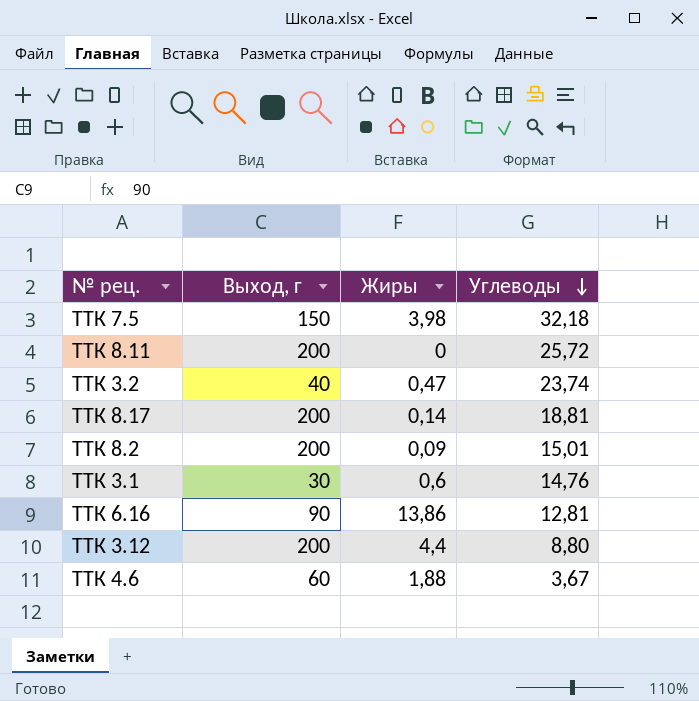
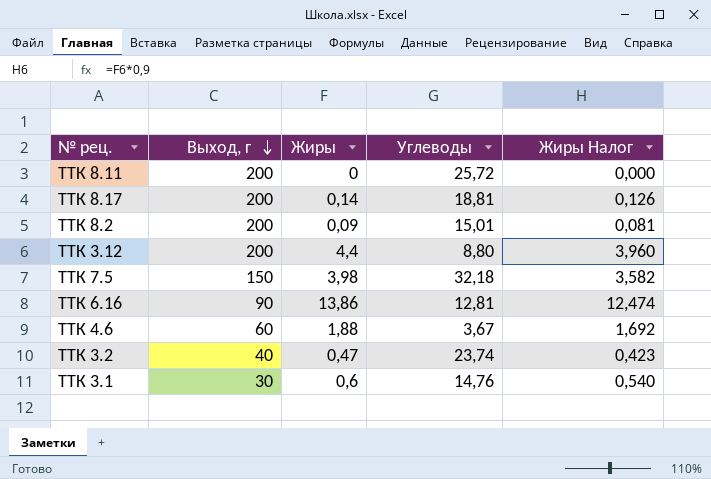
row order: Углеводы descending -> Выход, г descending
column Жиры Налог | formula: none -> [Жиры] * 0,9

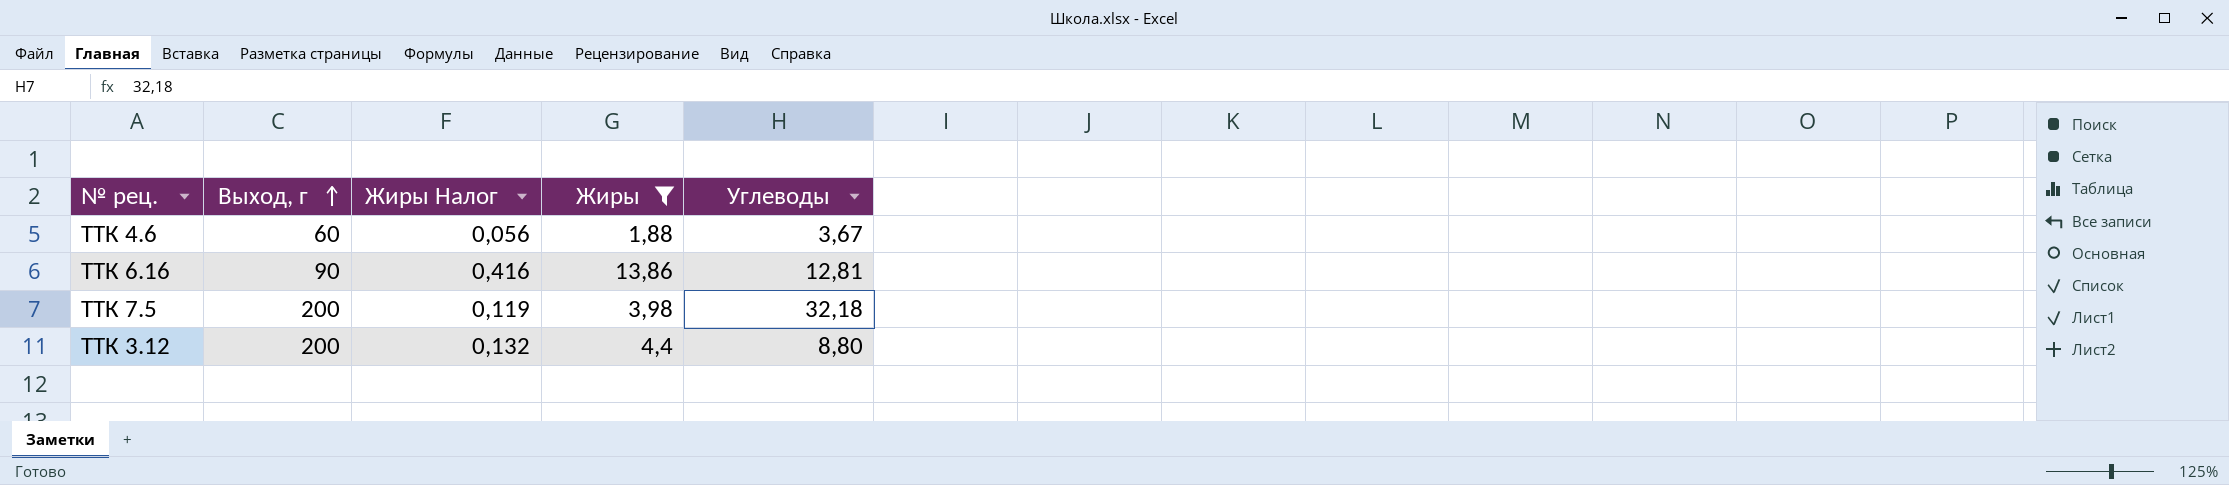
filter: none -> Жиры >= 1,88
row order: Выход, г descending -> Выход, г ascending
column Жиры Налог | formula: [Жиры] * 0,9 -> [Жиры] * 0,03
column Жиры Налог | position: 5 -> 3
ТТК 7.5 | Выход, г: 150 -> 200

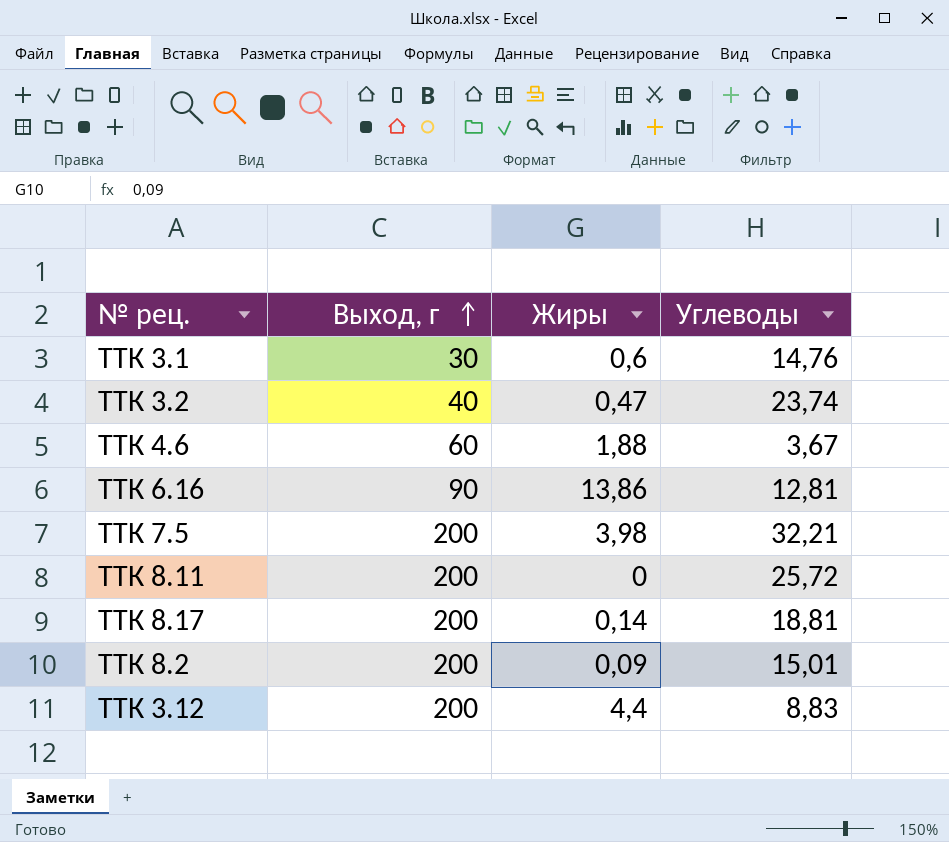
filter: Жиры >= 1,88 -> none
column Жиры Налог | formula: [Жиры] * 0,03 -> none
ТТК 7.5 | Углеводы: 32,18 -> 32,21
ТТК 3.12 | Углеводы: 8,80 -> 8,83

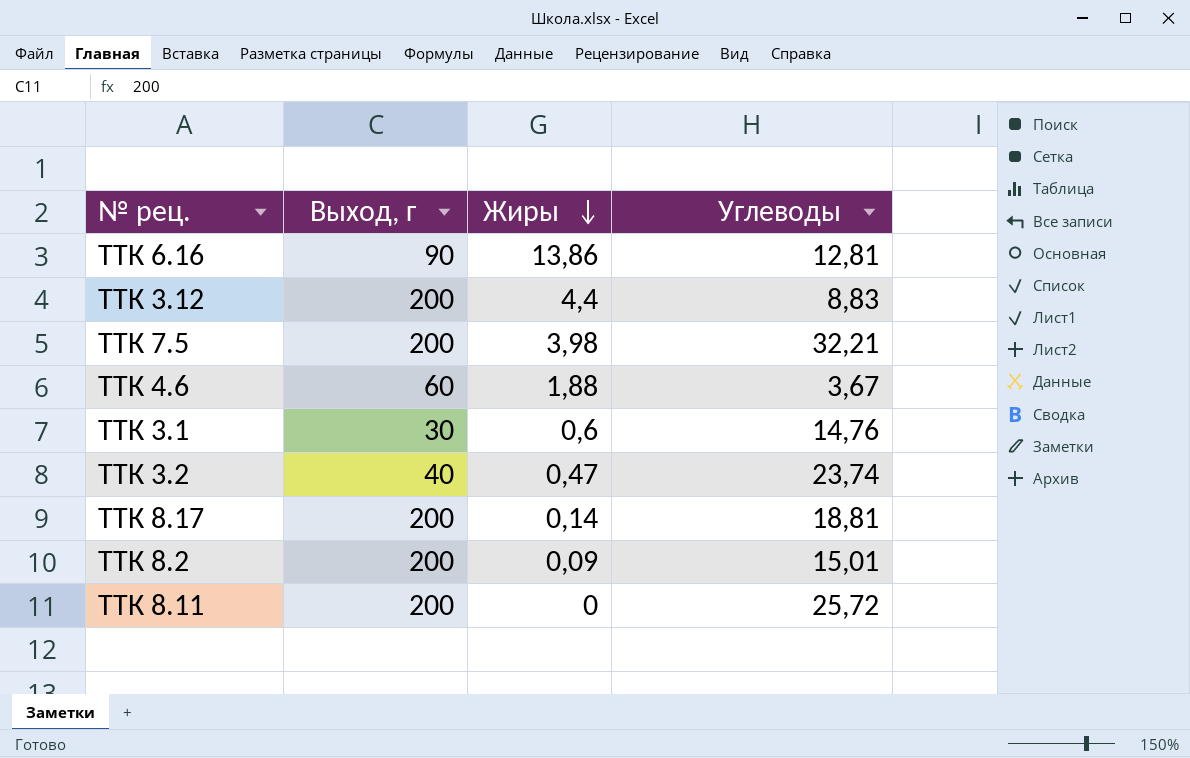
row order: Выход, г ascending -> Жиры descending

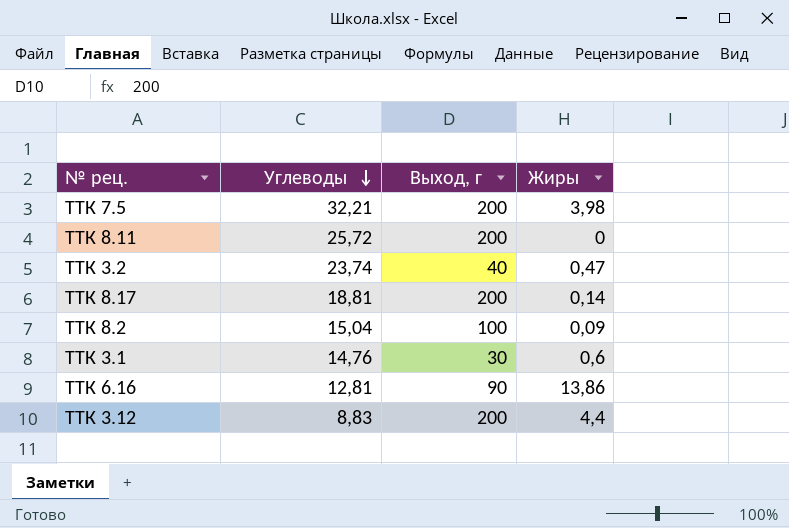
row order: Жиры descending -> Углеводы descending
column Углеводы | position: 4 -> 2
row ТТК 4.6: 60 | 1,88 | 3,67 -> none
ТТК 8.2 | Углеводы: 15,01 -> 15,04
ТТК 8.2 | Выход, г: 200 -> 100

